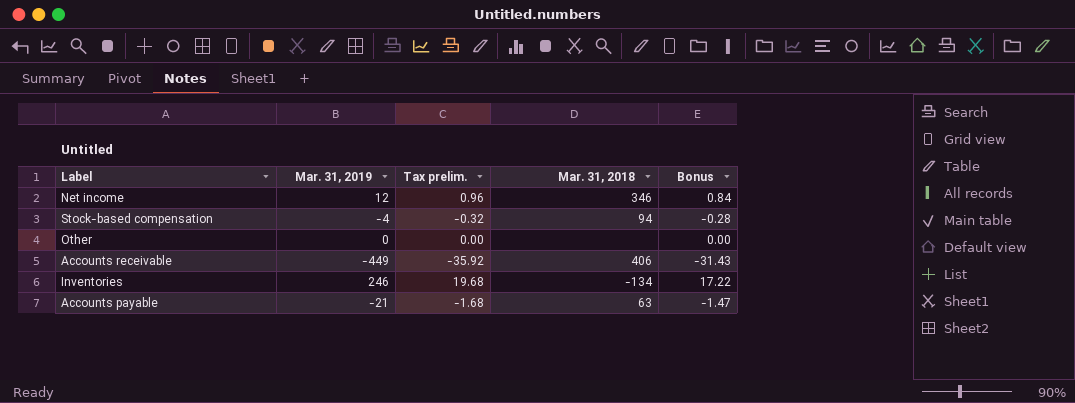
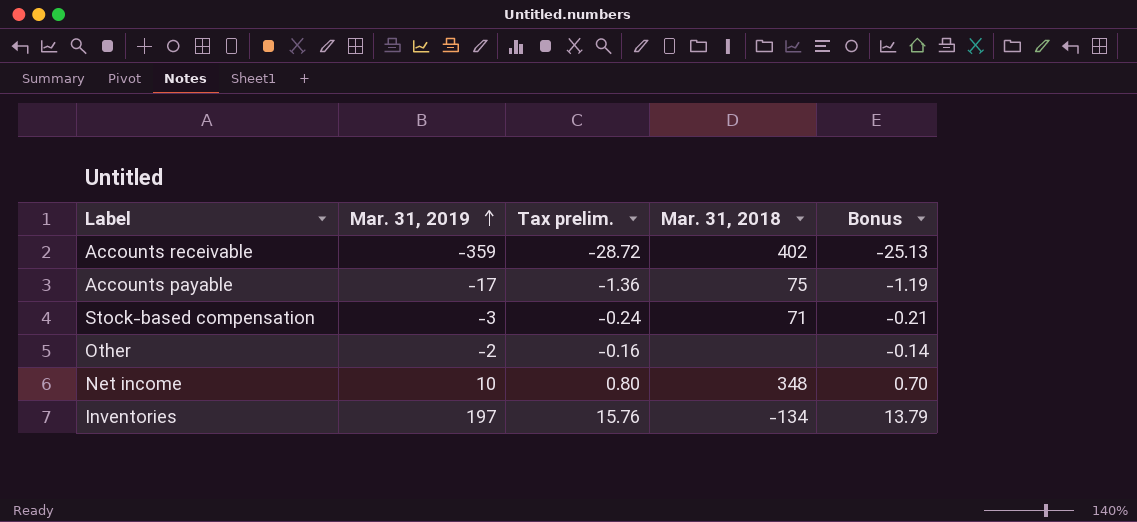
row order: none -> Mar. 31, 2019 ascending
Accounts receivable | Mar. 31, 2019: -449 -> -359
Accounts receivable | Tax prelim.: -35.92 -> -28.72
Accounts receivable | Mar. 31, 2018: 406 -> 402
Accounts receivable | Bonus: -31.43 -> -25.13
Accounts payable | Mar. 31, 2019: -21 -> -17
Accounts payable | Tax prelim.: -1.68 -> -1.36
Accounts payable | Mar. 31, 2018: 63 -> 75
Accounts payable | Bonus: -1.47 -> -1.19
Stock-based compensation | Mar. 31, 2019: -4 -> -3
Stock-based compensation | Tax prelim.: -0.32 -> -0.24
Stock-based compensation | Mar. 31, 2018: 94 -> 71
Stock-based compensation | Bonus: -0.28 -> -0.21
Other | Mar. 31, 2019: 0 -> -2
Other | Tax prelim.: 0.00 -> -0.16
Other | Bonus: 0.00 -> -0.14
Net income | Mar. 31, 2019: 12 -> 10
Net income | Tax prelim.: 0.96 -> 0.80
Net income | Mar. 31, 2018: 346 -> 348
Net income | Bonus: 0.84 -> 0.70
Inventories | Mar. 31, 2019: 246 -> 197
Inventories | Tax prelim.: 19.68 -> 15.76
Inventories | Bonus: 17.22 -> 13.79

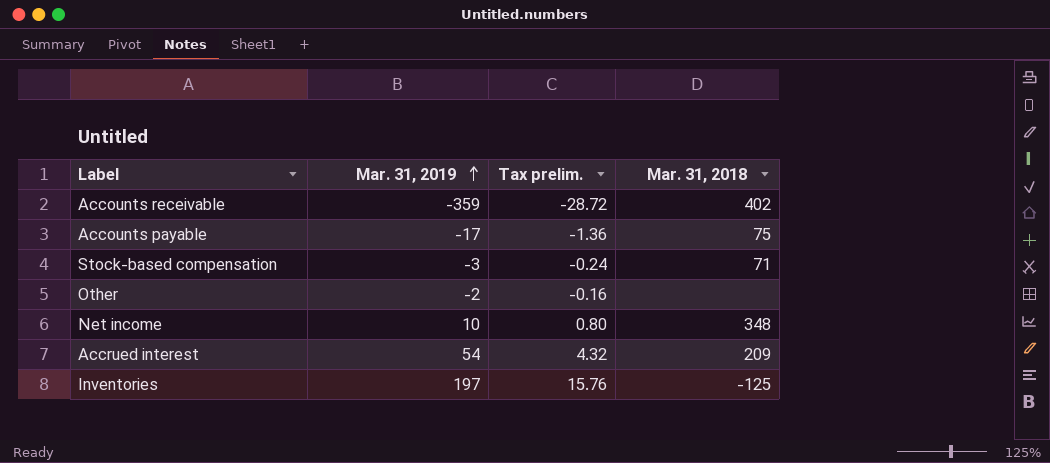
column Bonus | formula: [Mar. 31, 2019] * 0.07 -> none
row Accrued interest: none -> 54 | 4.32 | 209
Inventories | Mar. 31, 2018: -134 -> -125

